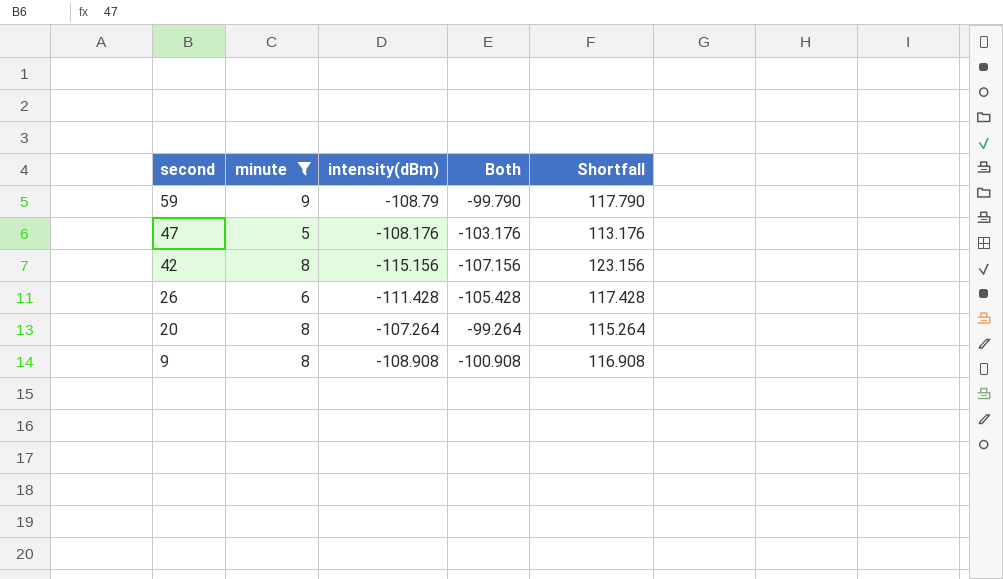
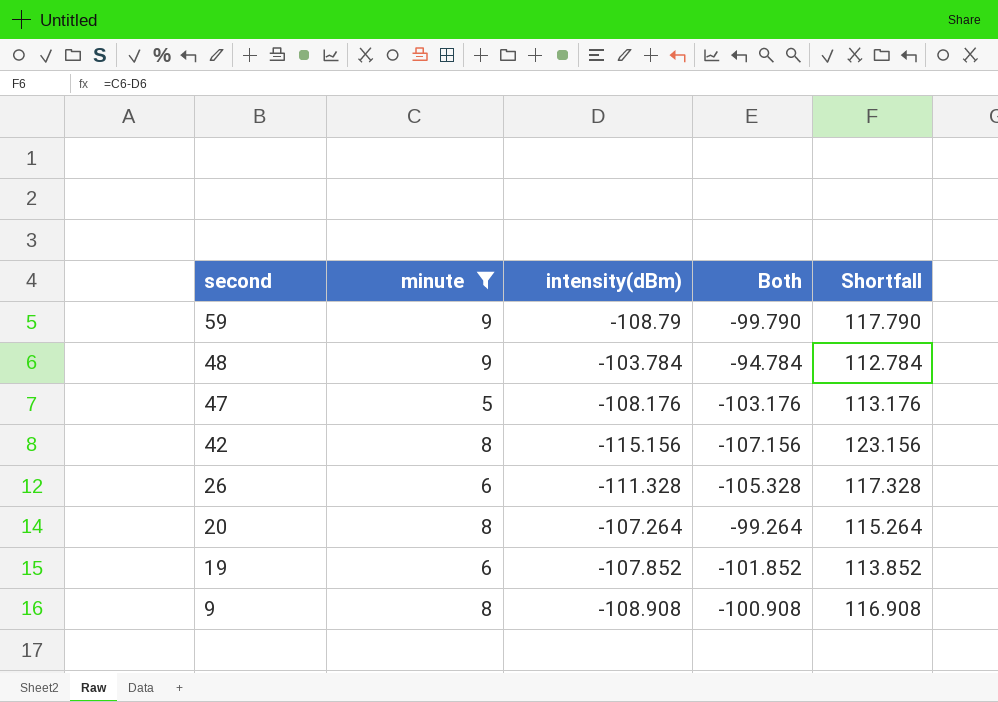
row 48: none -> 9 | -103.784 | -94.784 | 112.784
26 | intensity(dBm): -111.428 -> -111.328
26 | Both: -105.428 -> -105.328
26 | Shortfall: 117.428 -> 117.328
row 19: none -> 6 | -107.852 | -101.852 | 113.852

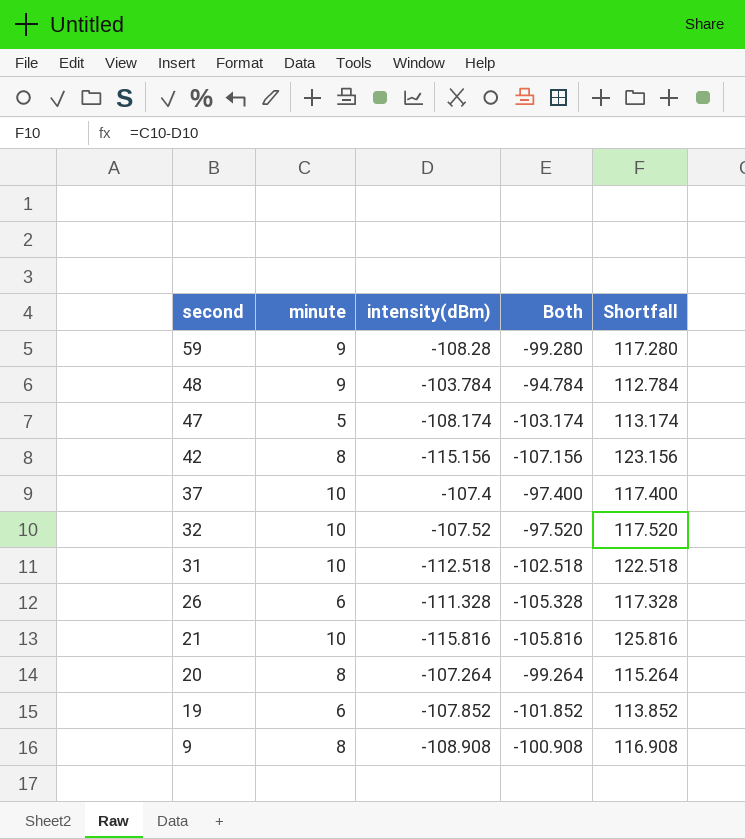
filter: minute != 10 -> none
59 | intensity(dBm): -108.79 -> -108.28
59 | Both: -99.790 -> -99.280
59 | Shortfall: 117.790 -> 117.280
47 | intensity(dBm): -108.176 -> -108.174
47 | Both: -103.176 -> -103.174
47 | Shortfall: 113.176 -> 113.174

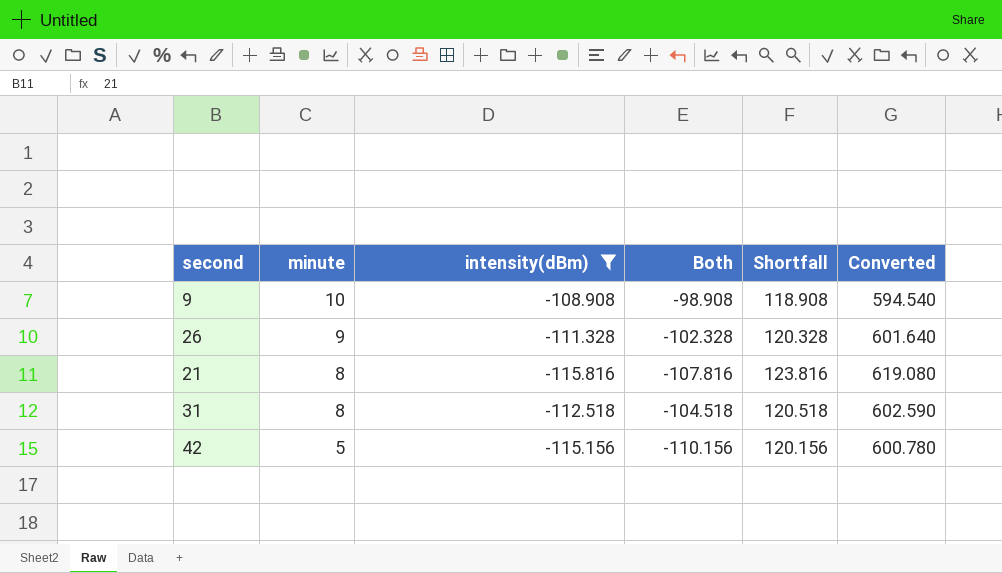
filter: none -> intensity(dBm) <= -108.908
row order: second descending -> minute descending
column Converted | formula: none -> [Shortfall] * 5
9 | minute: 8 -> 10
9 | Both: -100.908 -> -98.908
9 | Shortfall: 116.908 -> 118.908
26 | minute: 6 -> 9
26 | Both: -105.328 -> -102.328
26 | Shortfall: 117.328 -> 120.328
21 | minute: 10 -> 8
21 | Both: -105.816 -> -107.816
21 | Shortfall: 125.816 -> 123.816
31 | minute: 10 -> 8
31 | Both: -102.518 -> -104.518
31 | Shortfall: 122.518 -> 120.518
42 | minute: 8 -> 5
42 | Both: -107.156 -> -110.156
42 | Shortfall: 123.156 -> 120.156

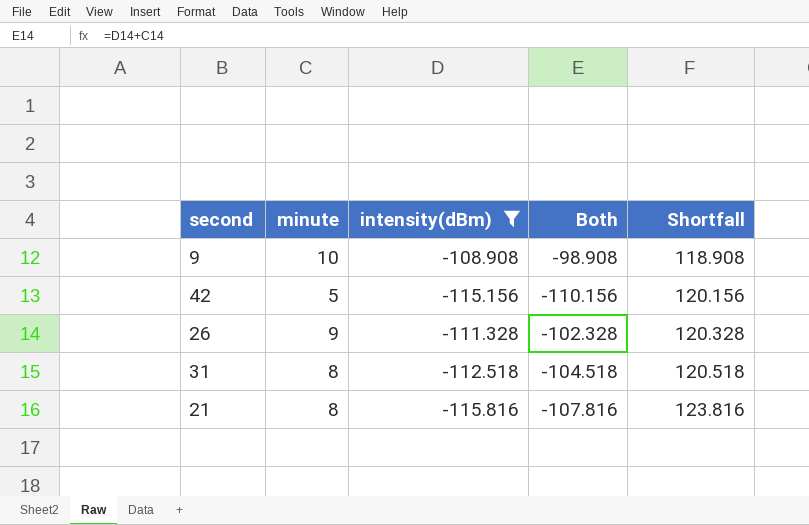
row order: minute descending -> Shortfall ascending
column Converted | formula: [Shortfall] * 5 -> none

